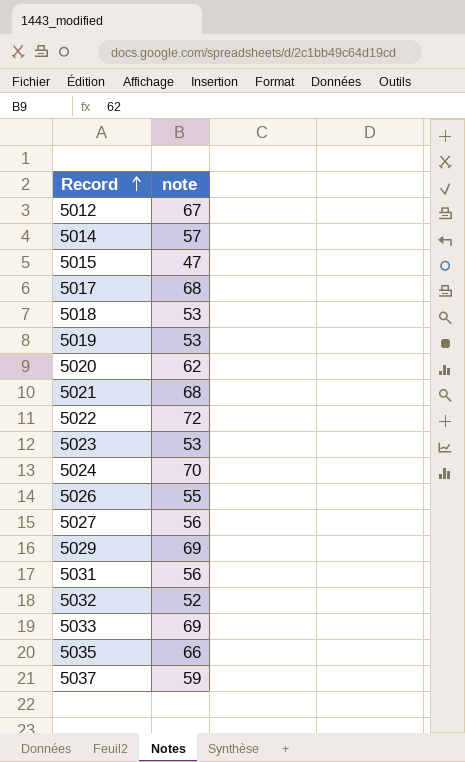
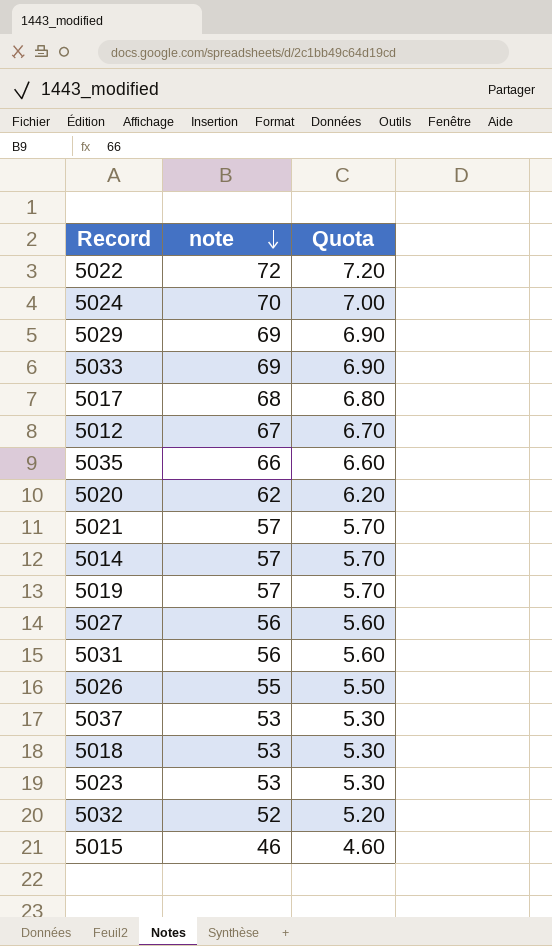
row order: Record ascending -> note descending
column Quota | formula: none -> [note] * 0.1
5021 | note: 68 -> 57
5019 | note: 53 -> 57
5037 | note: 59 -> 53
5015 | note: 47 -> 46

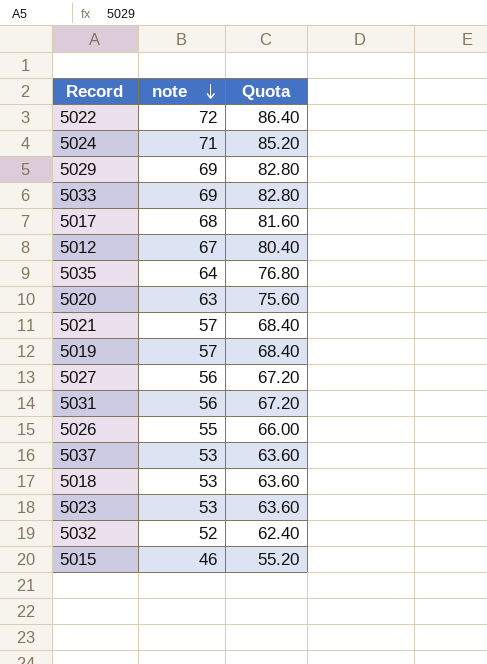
column Quota | formula: [note] * 0.1 -> [note] * 1.2
row 5014: 57 | 5.70 -> none
5024 | note: 70 -> 71
5035 | note: 66 -> 64
5020 | note: 62 -> 63

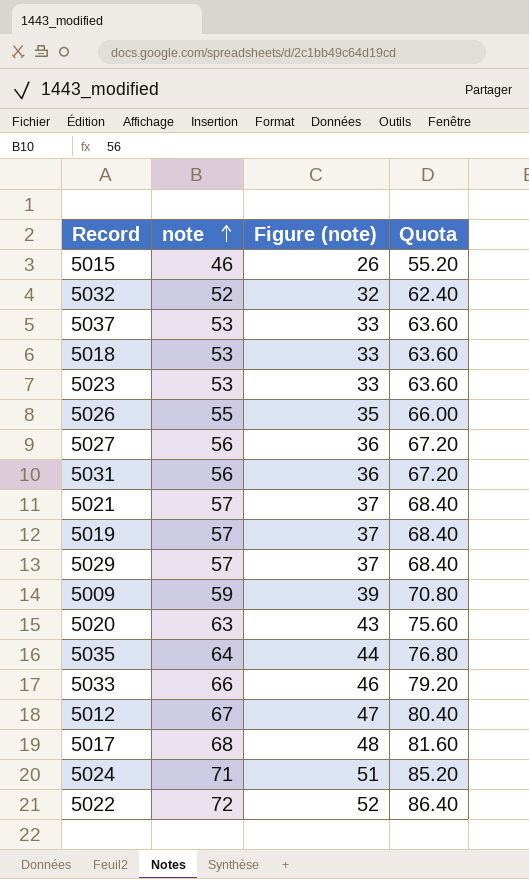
row order: note descending -> note ascending
column Figure (note) | formula: none -> [note] - 20
5029 | note: 69 -> 57
5029 | Quota: 82.80 -> 68.40
row 5009: none -> 59 | 39 | 70.80
5033 | note: 69 -> 66
5033 | Quota: 82.80 -> 79.20

